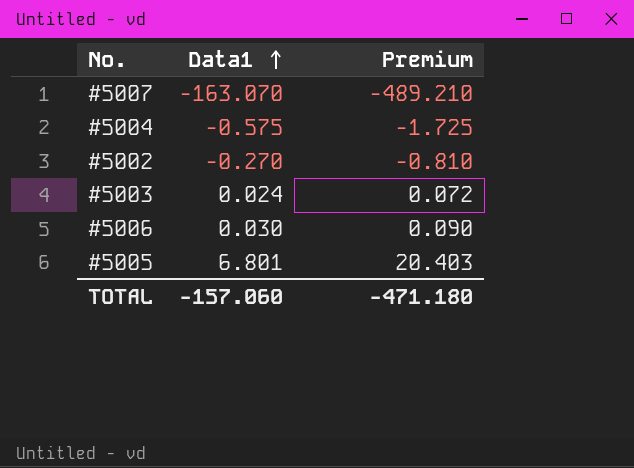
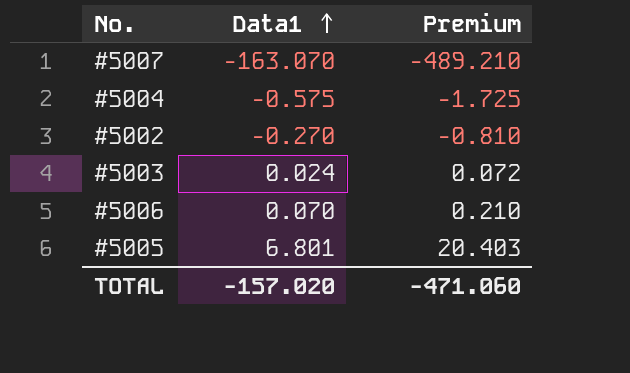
#5006 | Data1: 0.030 -> 0.070
#5006 | Premium: 0.090 -> 0.210
TOTAL | Data1: -157.060 -> -157.020
TOTAL | Premium: -471.180 -> -471.060

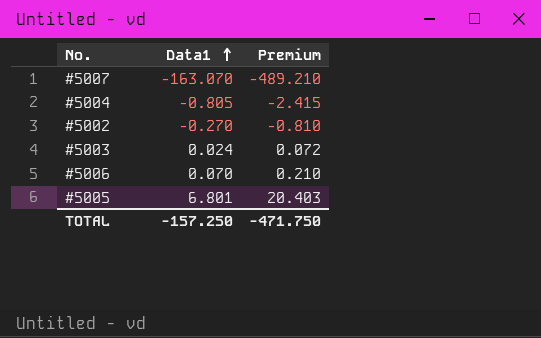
#5004 | Data1: -0.575 -> -0.805
#5004 | Premium: -1.725 -> -2.415
TOTAL | Data1: -157.020 -> -157.250
TOTAL | Premium: -471.060 -> -471.750

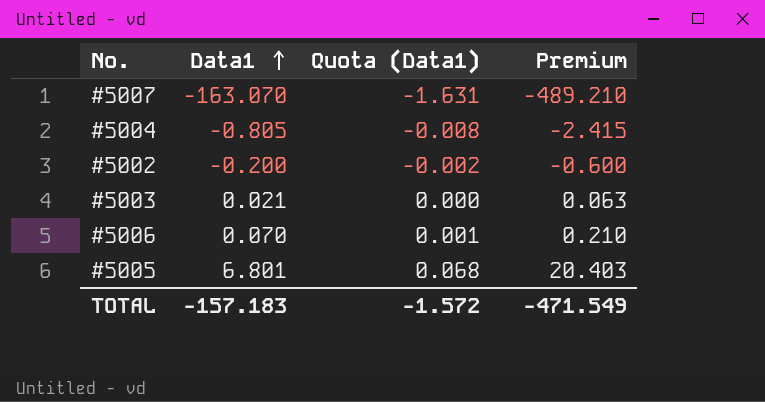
column Quota (Data1) | formula: none -> [Data1] * 0.01
#5002 | Data1: -0.270 -> -0.200
#5002 | Premium: -0.810 -> -0.600
#5003 | Data1: 0.024 -> 0.021
#5003 | Premium: 0.072 -> 0.063
TOTAL | Data1: -157.250 -> -157.183
TOTAL | Premium: -471.750 -> -471.549

